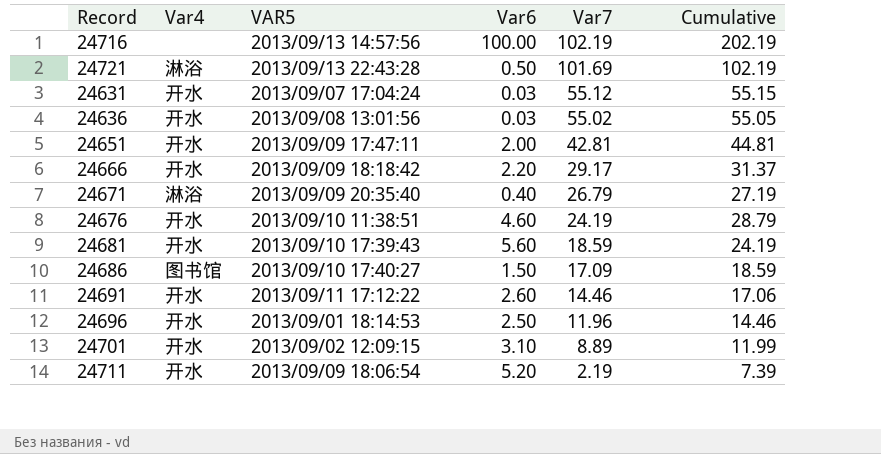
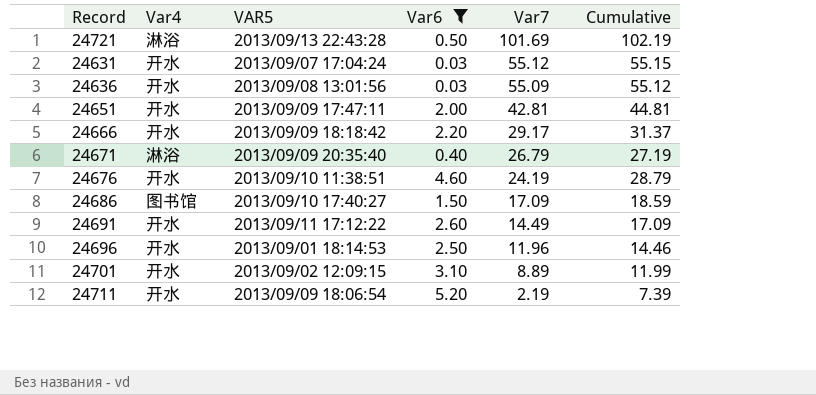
filter: none -> Var6 <= 5.20
24636 | Var7: 55.02 -> 55.09
24636 | Cumulative: 55.05 -> 55.12
24691 | Var7: 14.46 -> 14.49
24691 | Cumulative: 17.06 -> 17.09

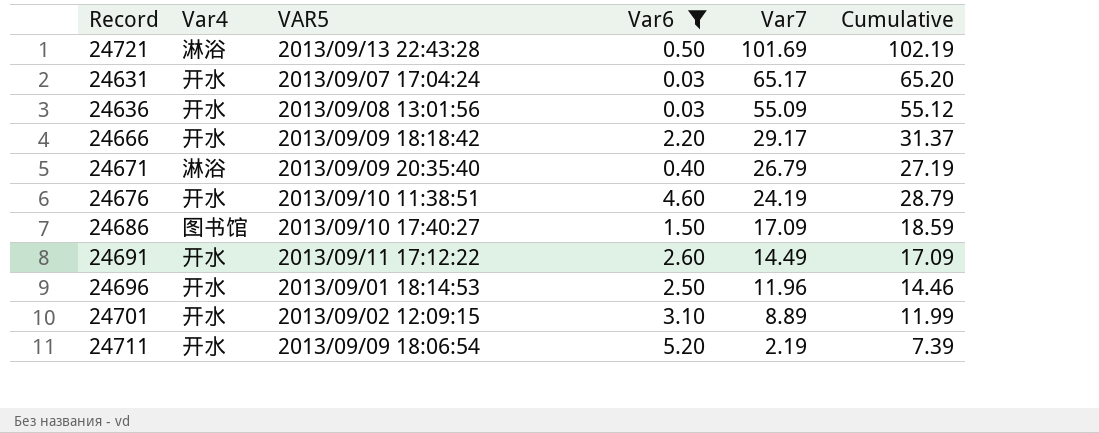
row 24651: 开水 | 2013/09/09 17:47:11 | 2.00 | 42.81 | 44.81 -> none
24631 | Var7: 55.12 -> 65.17
24631 | Cumulative: 55.15 -> 65.20

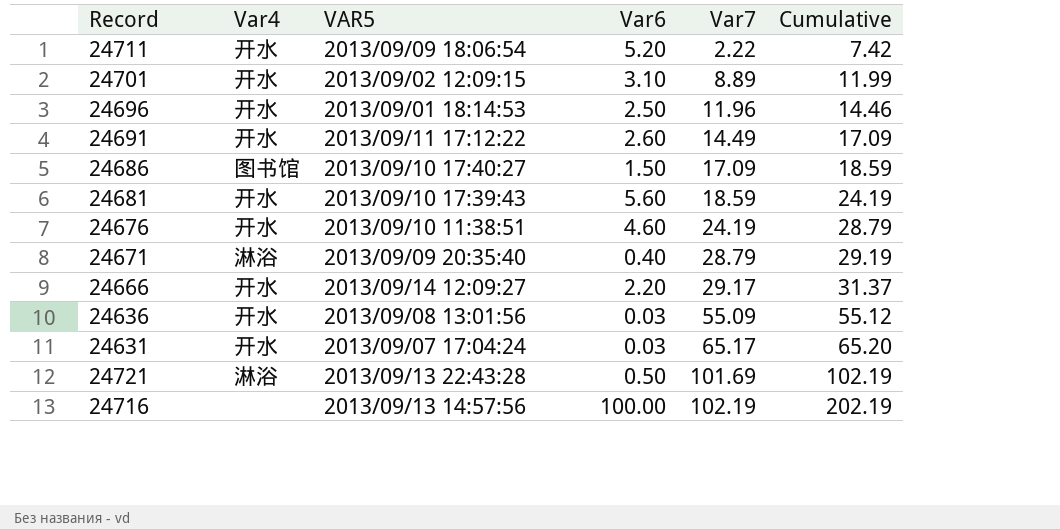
filter: Var6 <= 5.20 -> none
row order: Var7 descending -> Var7 ascending
24711 | Var7: 2.19 -> 2.22
24711 | Cumulative: 7.39 -> 7.42
24671 | Var7: 26.79 -> 28.79
24671 | Cumulative: 27.19 -> 29.19
24666 | VAR5: 2013/09/09 18:18:42 -> 2013/09/14 12:09:27

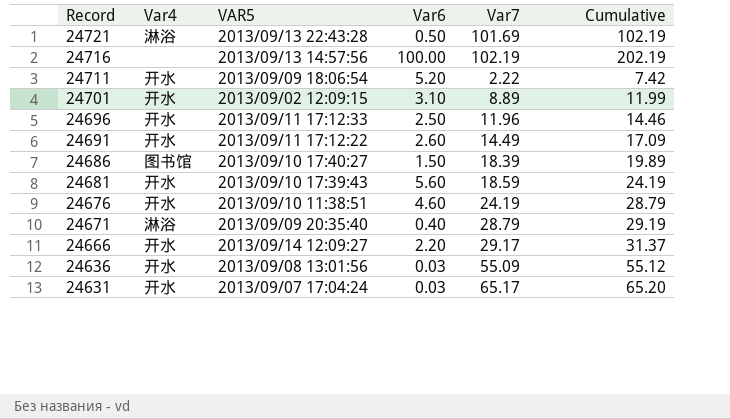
row order: Var7 ascending -> Record descending
24696 | VAR5: 2013/09/01 18:14:53 -> 2013/09/11 17:12:33
24686 | Var7: 17.09 -> 18.39
24686 | Cumulative: 18.59 -> 19.89

